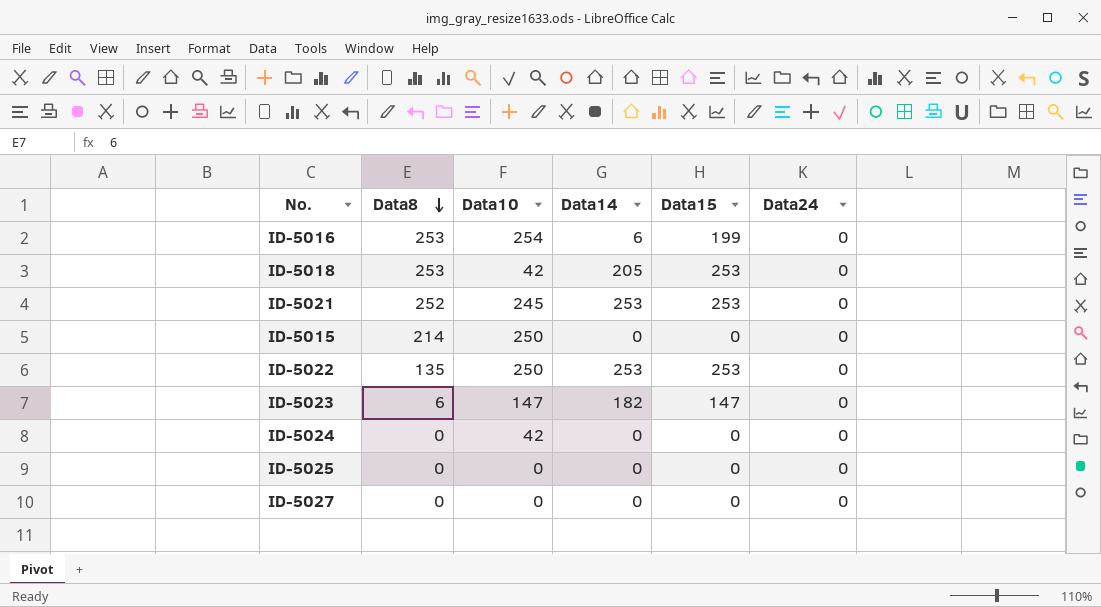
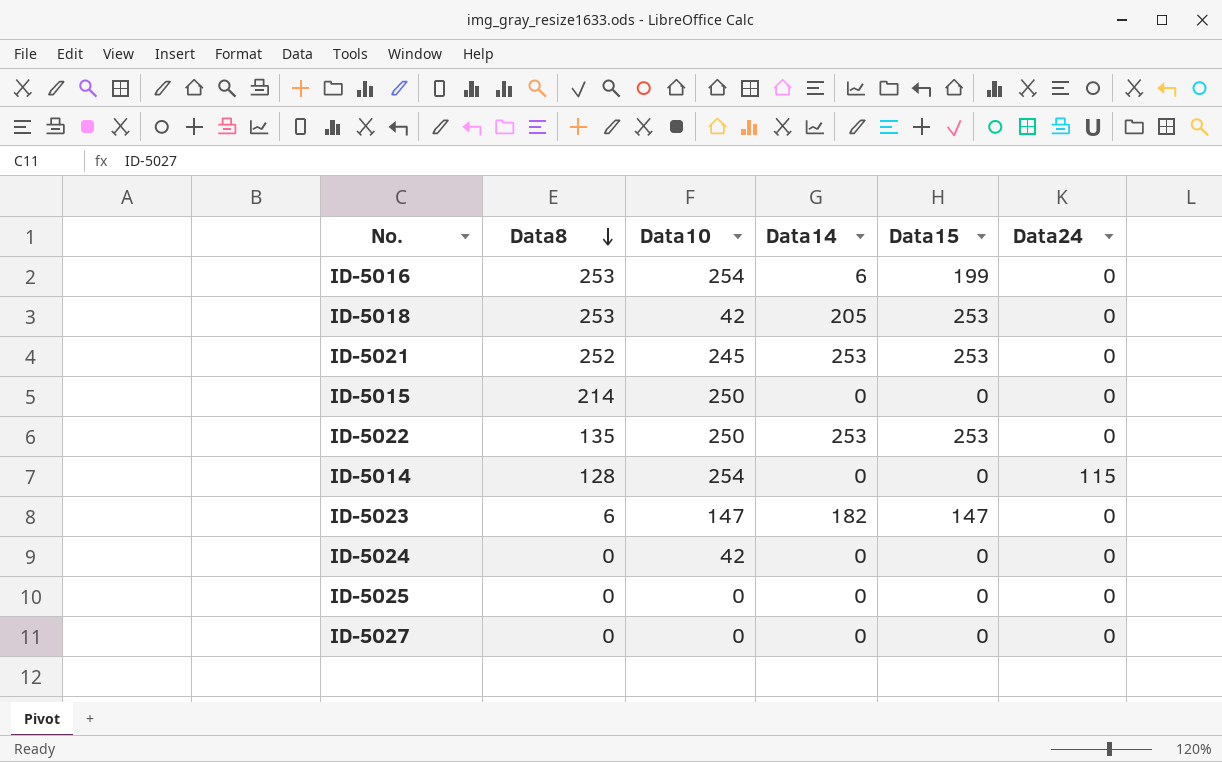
row ID-5014: none -> 128 | 254 | 0 | 0 | 115

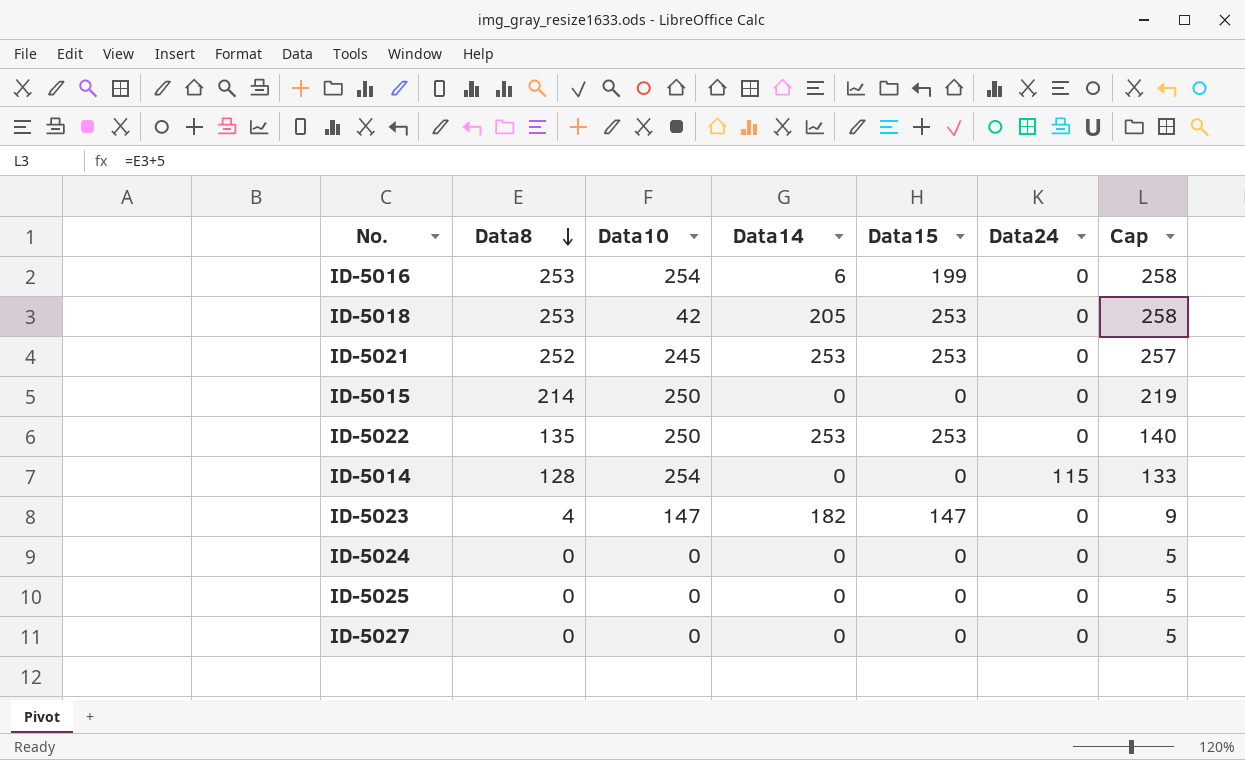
column Cap | formula: none -> [Data8] + 5
ID-5023 | Data8: 6 -> 4
ID-5024 | Data10: 42 -> 0

